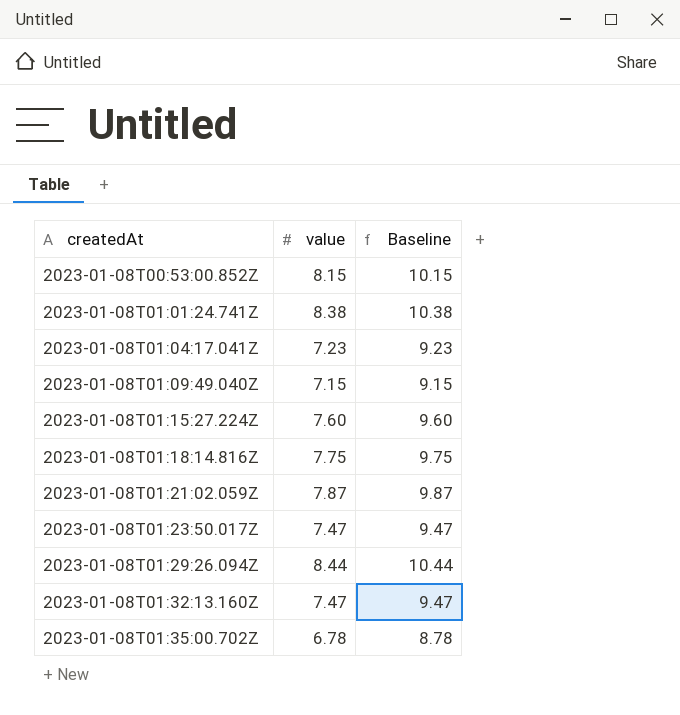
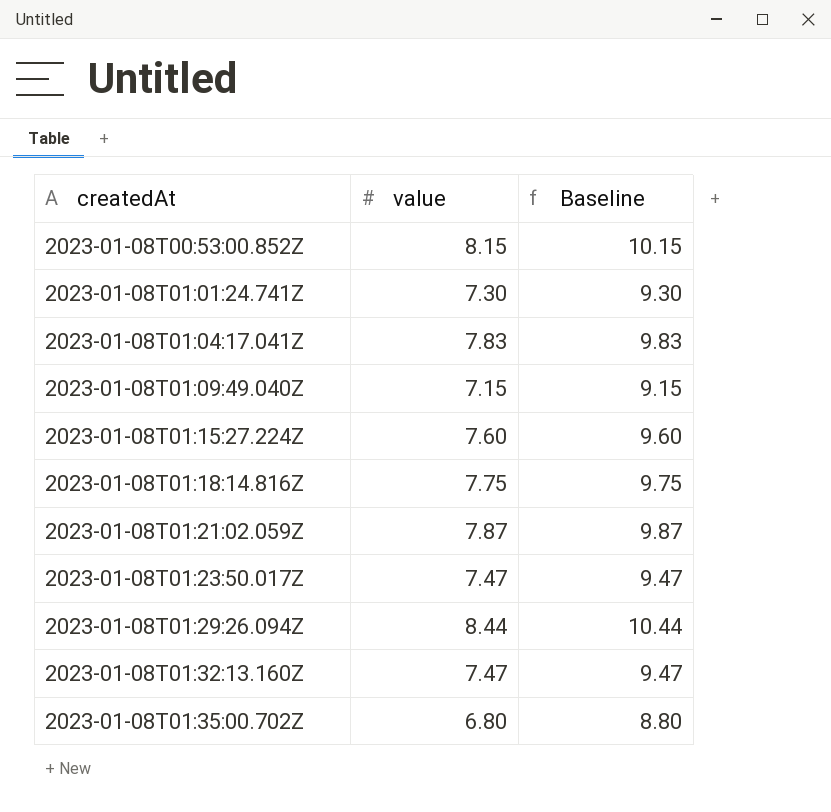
2023-01-08T01:01:24.741Z | value: 8.38 -> 7.30
2023-01-08T01:01:24.741Z | Baseline: 10.38 -> 9.30
2023-01-08T01:04:17.041Z | value: 7.23 -> 7.83
2023-01-08T01:04:17.041Z | Baseline: 9.23 -> 9.83
2023-01-08T01:35:00.702Z | value: 6.78 -> 6.80
2023-01-08T01:35:00.702Z | Baseline: 8.78 -> 8.80

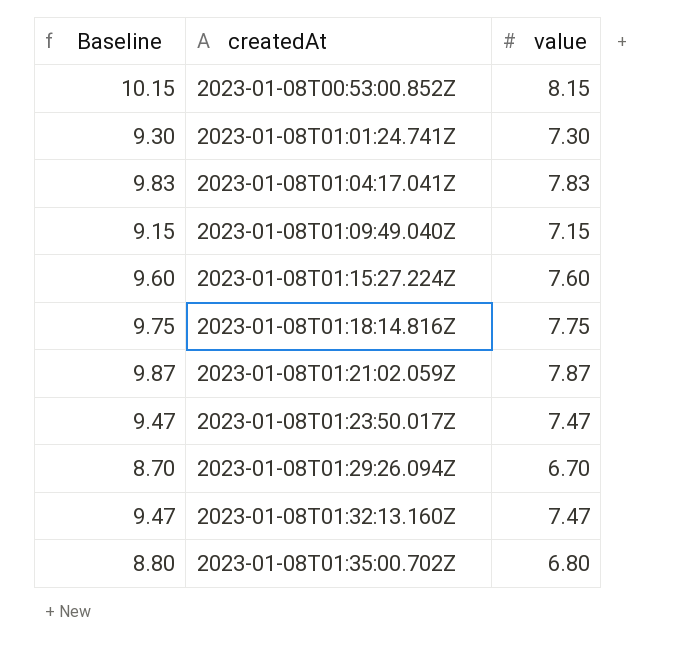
column Baseline | position: 3 -> 1
2023-01-08T01:29:26.094Z | Baseline: 10.44 -> 8.70
2023-01-08T01:29:26.094Z | value: 8.44 -> 6.70

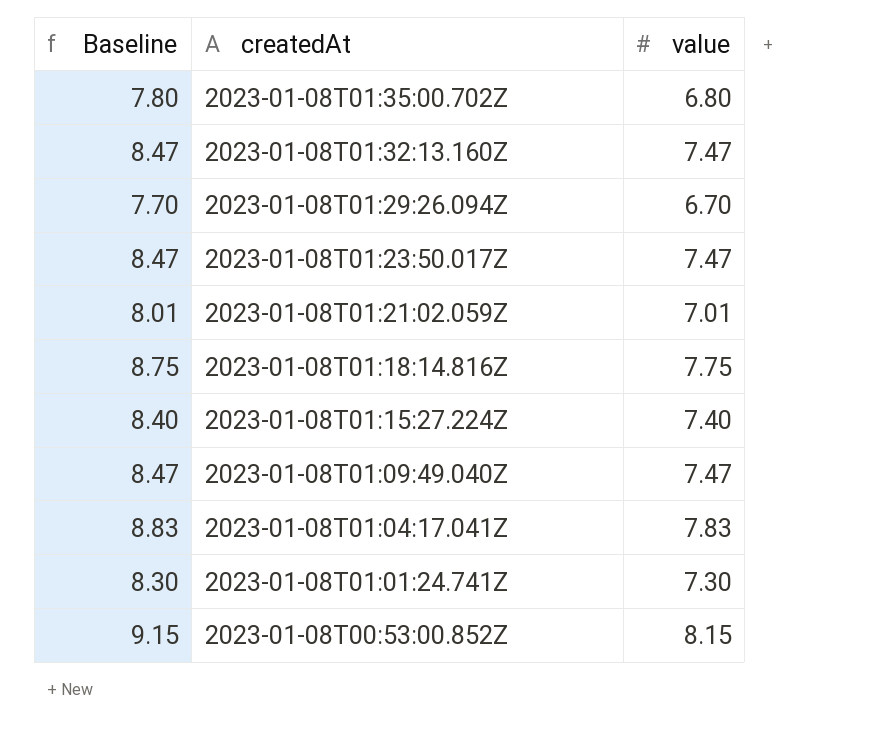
row order: createdAt ascending -> createdAt descending
column Baseline | formula: [value] + 2 -> [value] + 1
2023-01-08T01:21:02.059Z | value: 7.87 -> 7.01
2023-01-08T01:15:27.224Z | value: 7.60 -> 7.40
2023-01-08T01:09:49.040Z | value: 7.15 -> 7.47

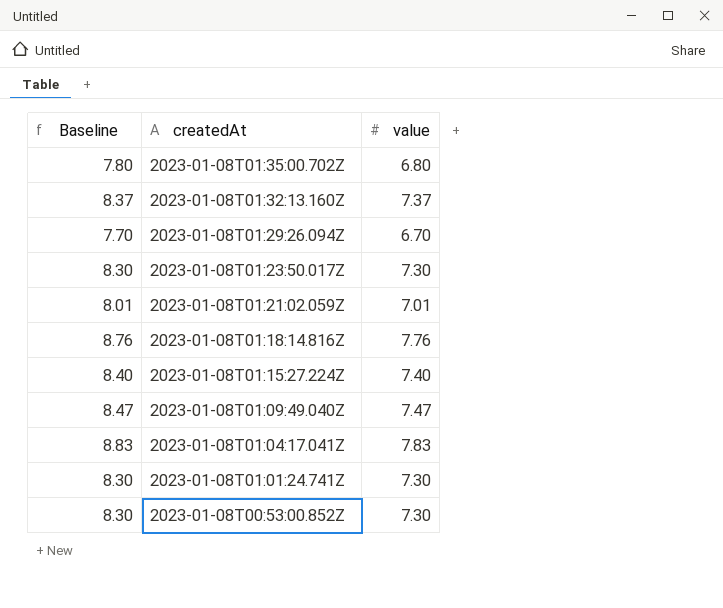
2023-01-08T01:32:13.160Z | Baseline: 8.47 -> 8.37
2023-01-08T01:32:13.160Z | value: 7.47 -> 7.37
2023-01-08T01:23:50.017Z | Baseline: 8.47 -> 8.30
2023-01-08T01:23:50.017Z | value: 7.47 -> 7.30
2023-01-08T01:18:14.816Z | Baseline: 8.75 -> 8.76
2023-01-08T01:18:14.816Z | value: 7.75 -> 7.76
2023-01-08T00:53:00.852Z | Baseline: 9.15 -> 8.30
2023-01-08T00:53:00.852Z | value: 8.15 -> 7.30

